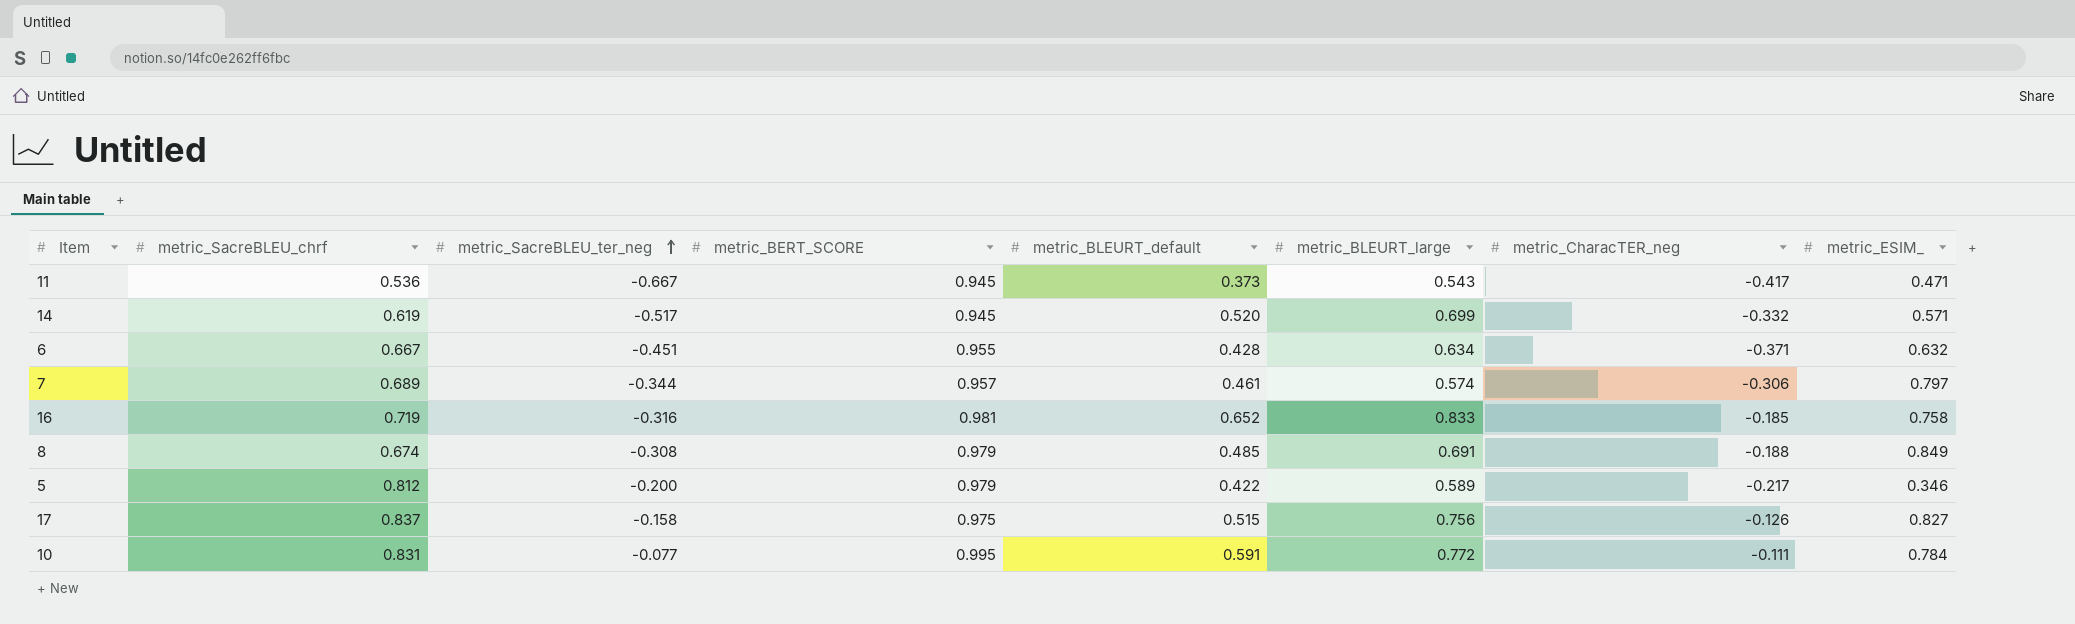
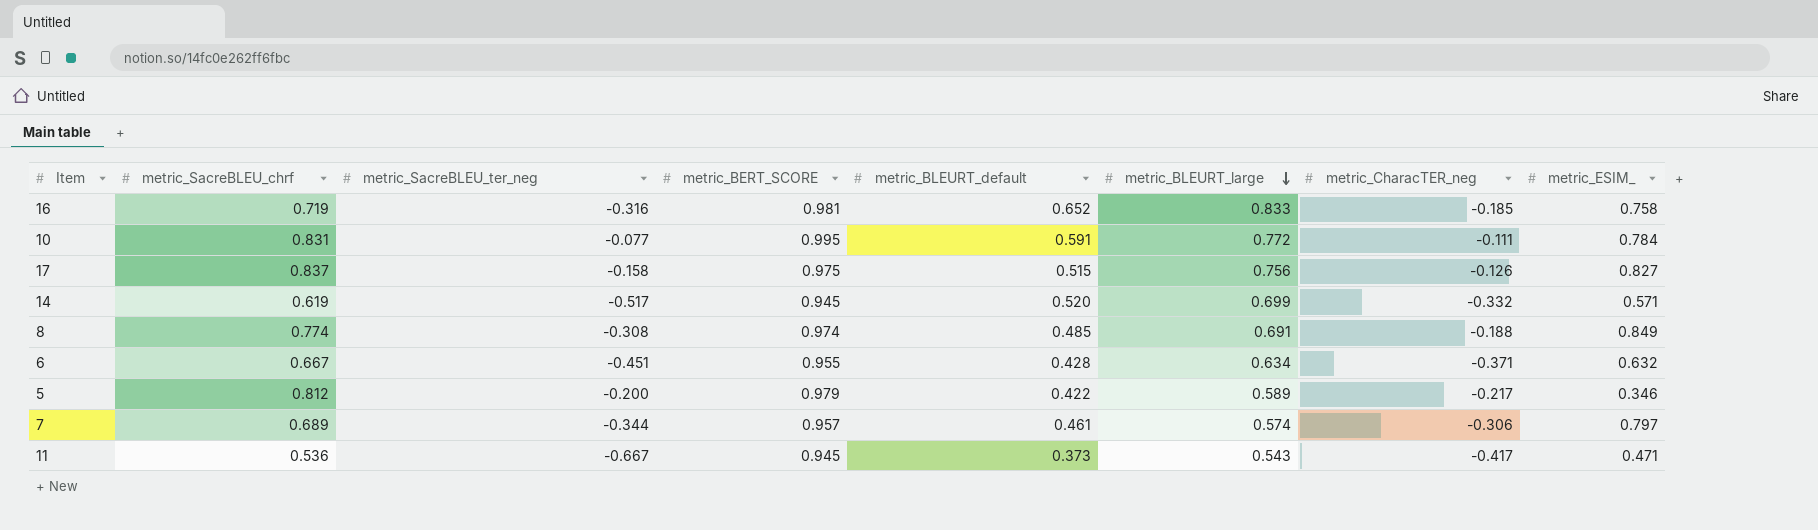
row order: metric_SacreBLEU_ter_neg ascending -> metric_BLEURT_large descending
8 | metric_SacreBLEU_chrf: 0.674 -> 0.774
8 | metric_BERT_SCORE: 0.979 -> 0.974

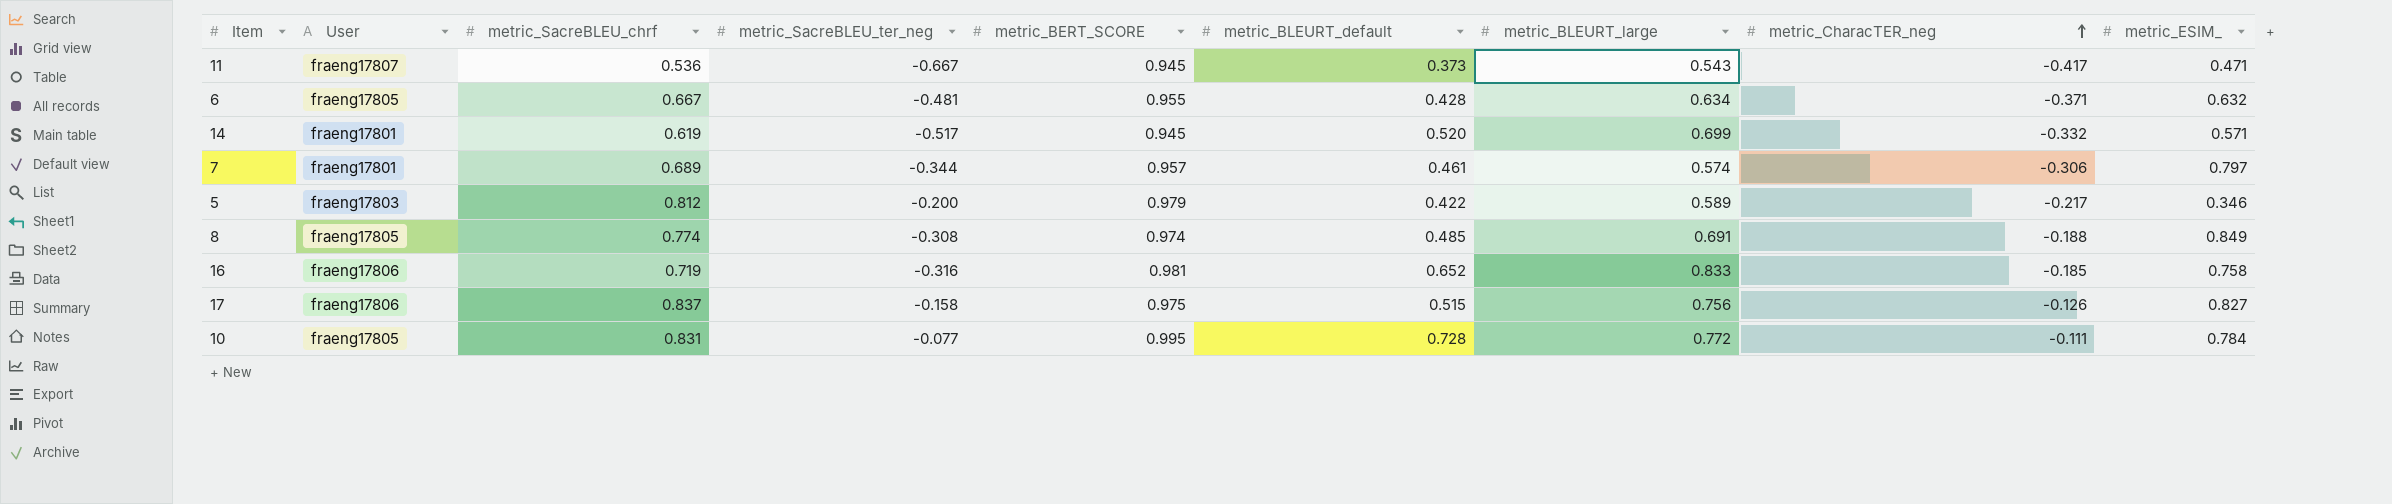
row order: metric_BLEURT_large descending -> metric_CharacTER_neg ascending
column User | position: none -> 2
6 | metric_SacreBLEU_ter_neg: -0.451 -> -0.481
10 | metric_BLEURT_default: 0.591 -> 0.728

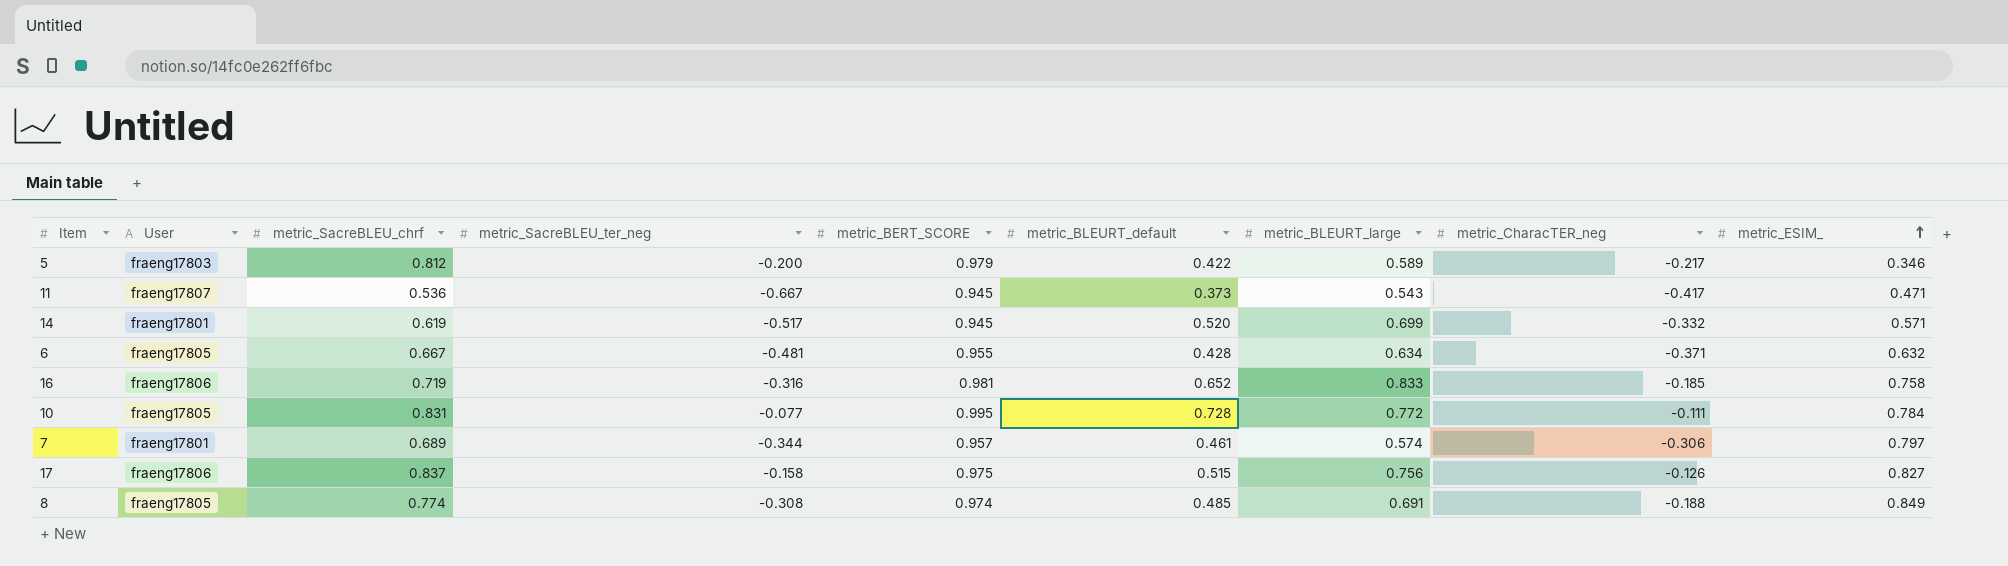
row order: metric_CharacTER_neg ascending -> metric_ESIM_ ascending

